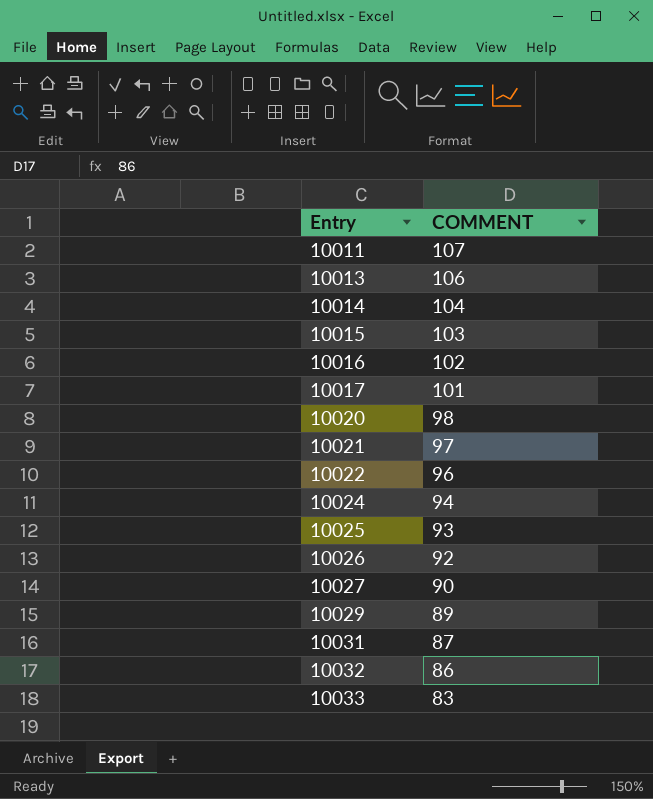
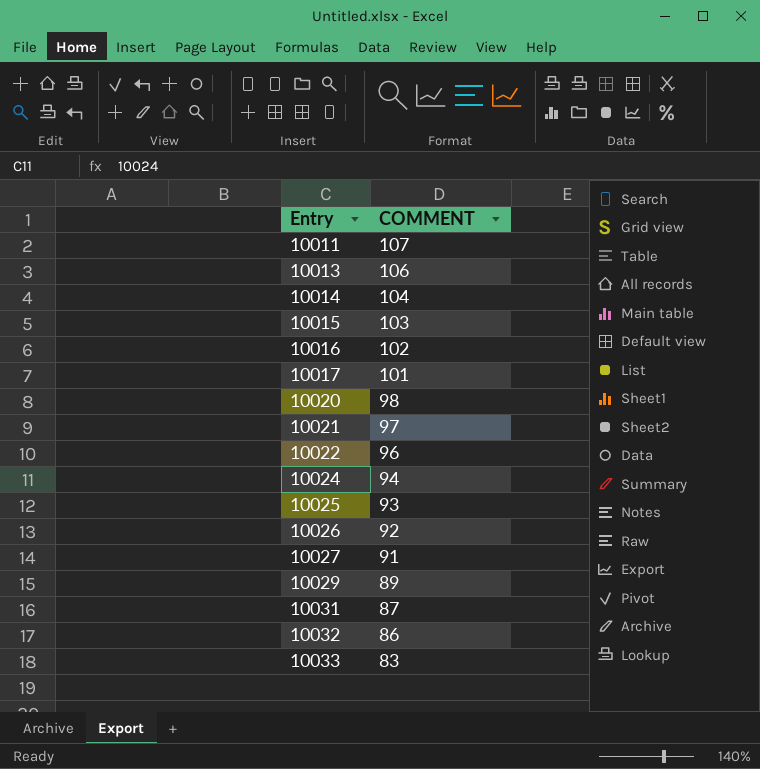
10027 | COMMENT: 90 -> 91

